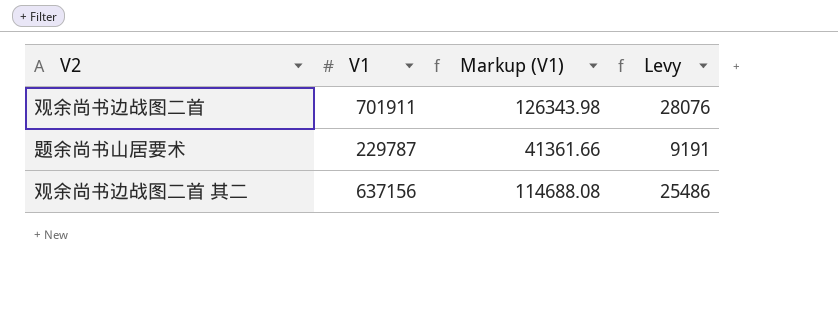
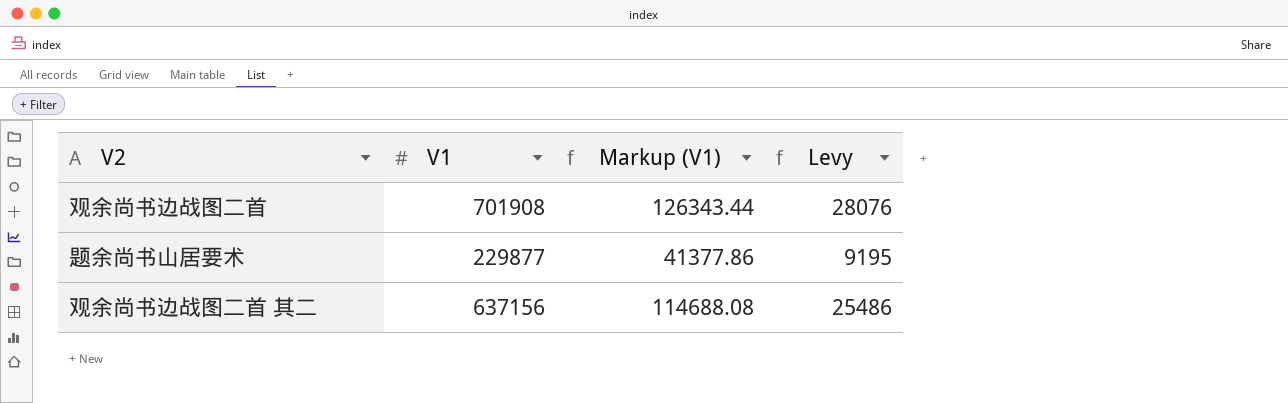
观余尚书边战图二首 | V1: 701911 -> 701908
观余尚书边战图二首 | Markup (V1): 126343.98 -> 126343.44
题余尚书山居要术 | V1: 229787 -> 229877
题余尚书山居要术 | Markup (V1): 41361.66 -> 41377.86
题余尚书山居要术 | Levy: 9191 -> 9195

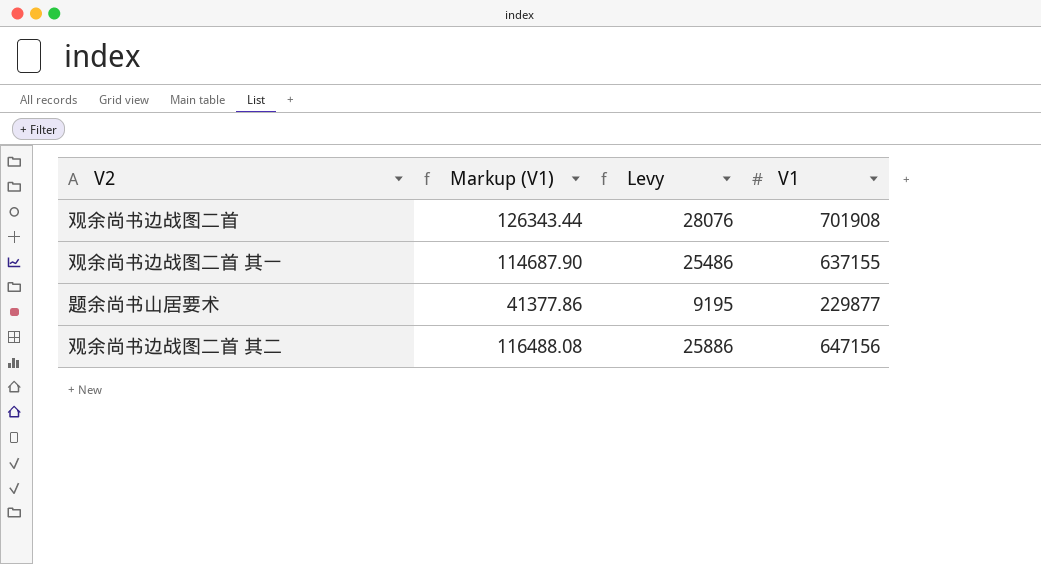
column V1 | position: 2 -> 4
row 观余尚书边战图二首 其一: none -> 114687.90 | 25486 | 637155
观余尚书边战图二首 其二 | Markup (V1): 114688.08 -> 116488.08
观余尚书边战图二首 其二 | Levy: 25486 -> 25886
观余尚书边战图二首 其二 | V1: 637156 -> 647156

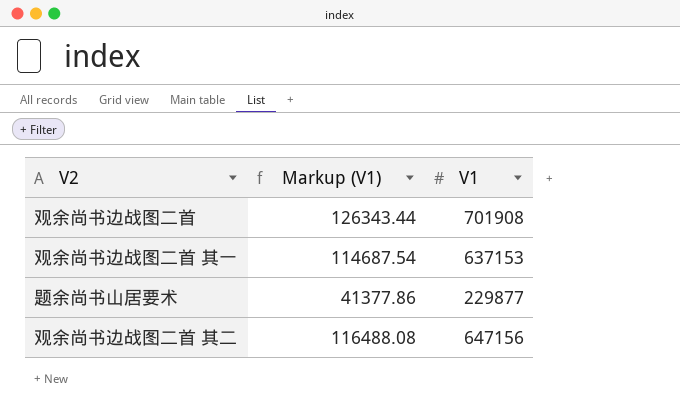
column Levy | formula: [V1] * 0.04 -> none
观余尚书边战图二首 其一 | Markup (V1): 114687.90 -> 114687.54
观余尚书边战图二首 其一 | V1: 637155 -> 637153

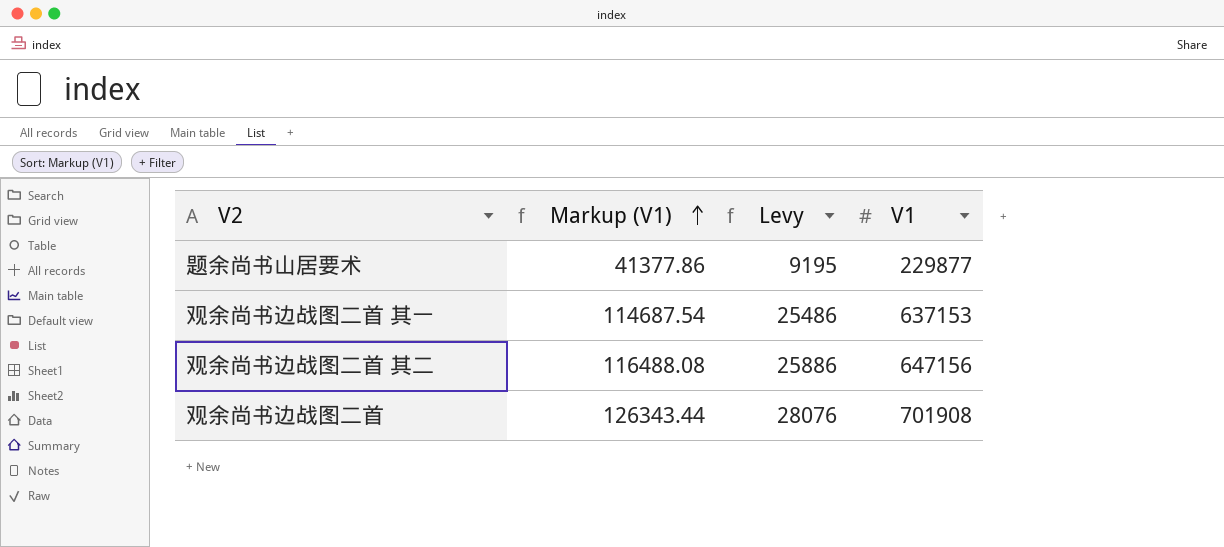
row order: none -> Markup (V1) ascending
column Levy | formula: none -> [V1] * 0.04

